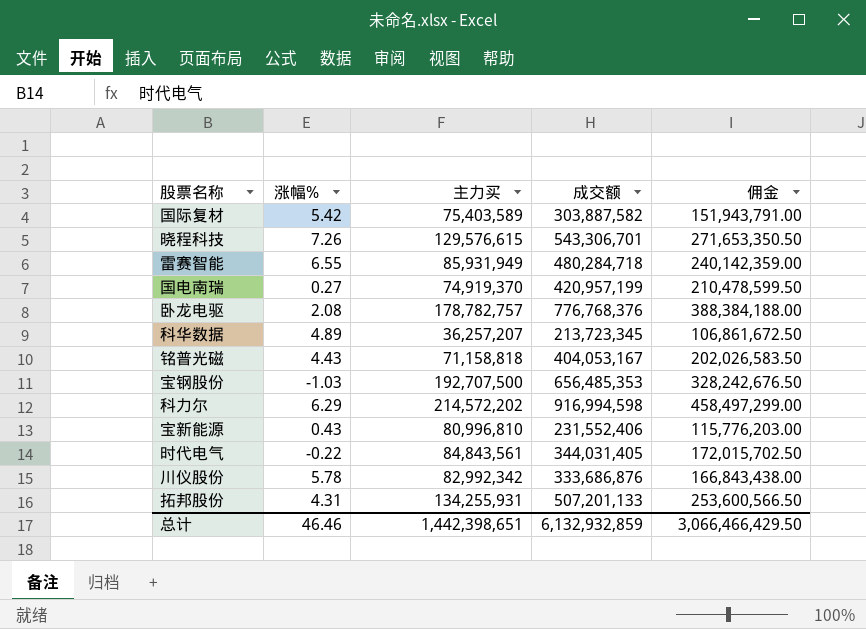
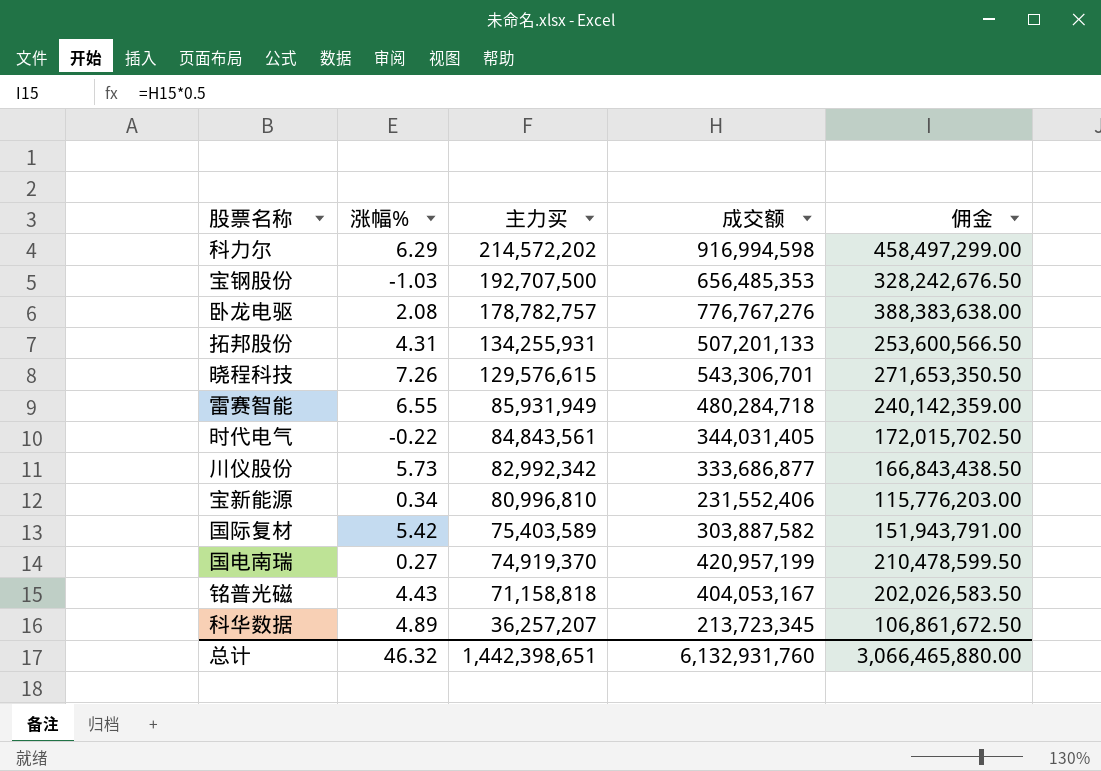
row order: none -> 主力买 descending
卧龙电驱 | 成交额: 776,768,376 -> 776,767,276
卧龙电驱 | 佣金: 388,384,188.00 -> 388,383,638.00
川仪股份 | 涨幅%: 5.78 -> 5.73
川仪股份 | 成交额: 333,686,876 -> 333,686,877
川仪股份 | 佣金: 166,843,438.00 -> 166,843,438.50
宝新能源 | 涨幅%: 0.43 -> 0.34
总计 | 涨幅%: 46.46 -> 46.32
总计 | 成交额: 6,132,932,859 -> 6,132,931,760
总计 | 佣金: 3,066,466,429.50 -> 3,066,465,880.00

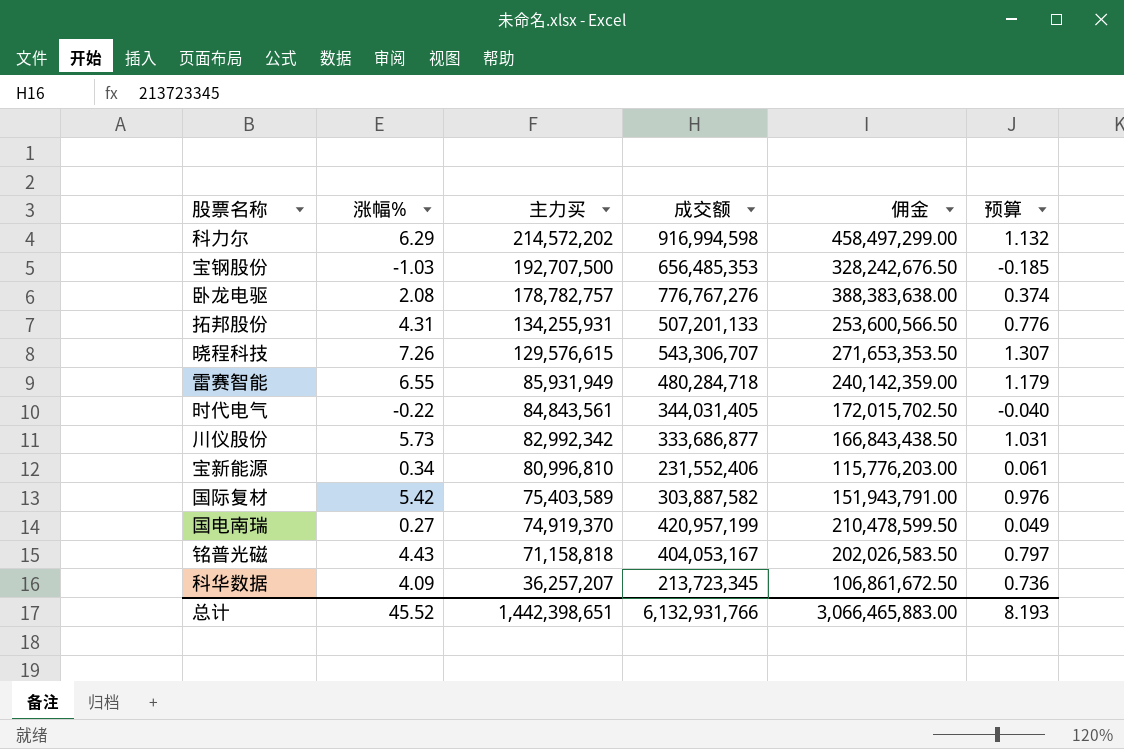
column 预算 | formula: none -> [涨幅%] * 0.18
晓程科技 | 成交额: 543,306,701 -> 543,306,707
晓程科技 | 佣金: 271,653,350.50 -> 271,653,353.50
科华数据 | 涨幅%: 4.89 -> 4.09
总计 | 涨幅%: 46.32 -> 45.52
总计 | 成交额: 6,132,931,760 -> 6,132,931,766
总计 | 佣金: 3,066,465,880.00 -> 3,066,465,883.00

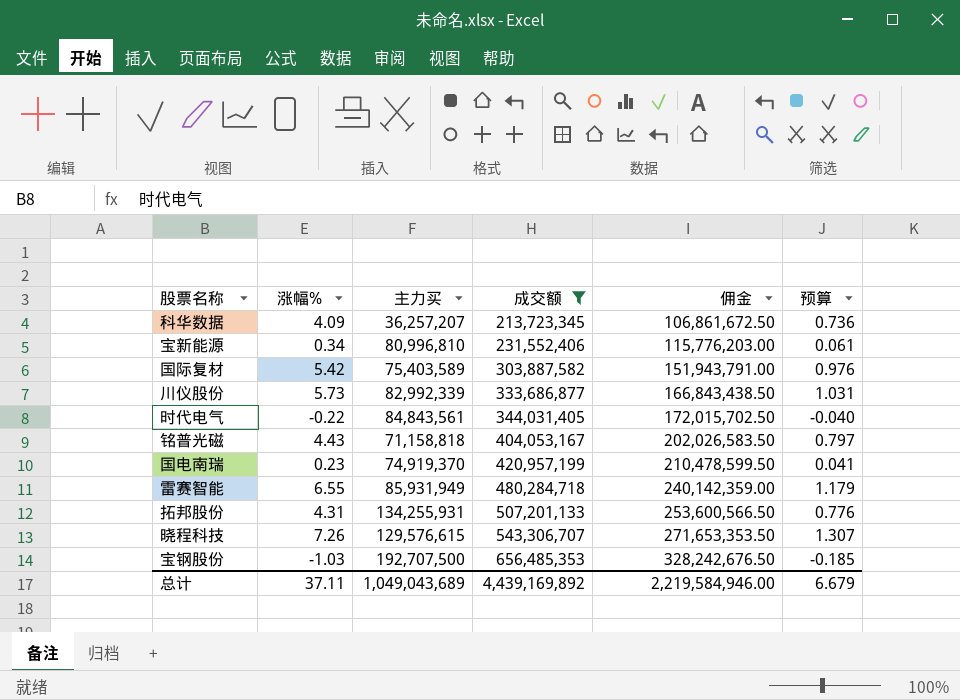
filter: none -> 成交额 <= 656,485,353
row order: 主力买 descending -> 成交额 ascending
川仪股份 | 主力买: 82,992,342 -> 82,992,339
国电南瑞 | 涨幅%: 0.27 -> 0.23
国电南瑞 | 预算: 0.049 -> 0.041
总计 | 涨幅%: 45.52 -> 37.11
总计 | 主力买: 1,442,398,651 -> 1,049,043,689
总计 | 成交额: 6,132,931,766 -> 4,439,169,892
总计 | 佣金: 3,066,465,883.00 -> 2,219,584,946.00
总计 | 预算: 8.193 -> 6.679

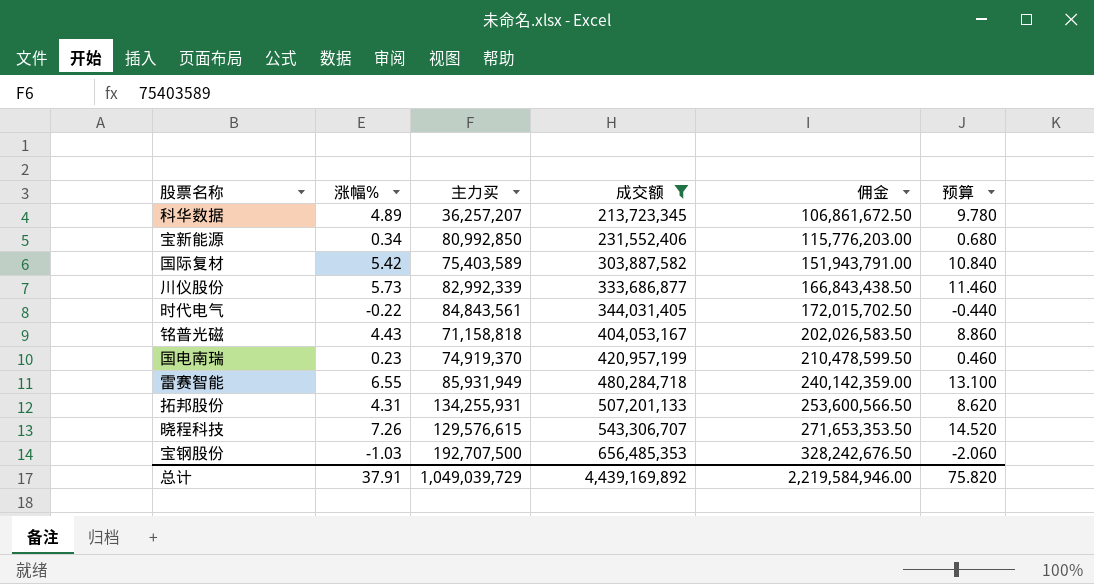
column 预算 | formula: [涨幅%] * 0.18 -> [涨幅%] * 2
科华数据 | 涨幅%: 4.09 -> 4.89
宝新能源 | 主力买: 80,996,810 -> 80,992,850
总计 | 涨幅%: 37.11 -> 37.91
总计 | 主力买: 1,049,043,689 -> 1,049,039,729
总计 | 预算: 6.679 -> 75.820

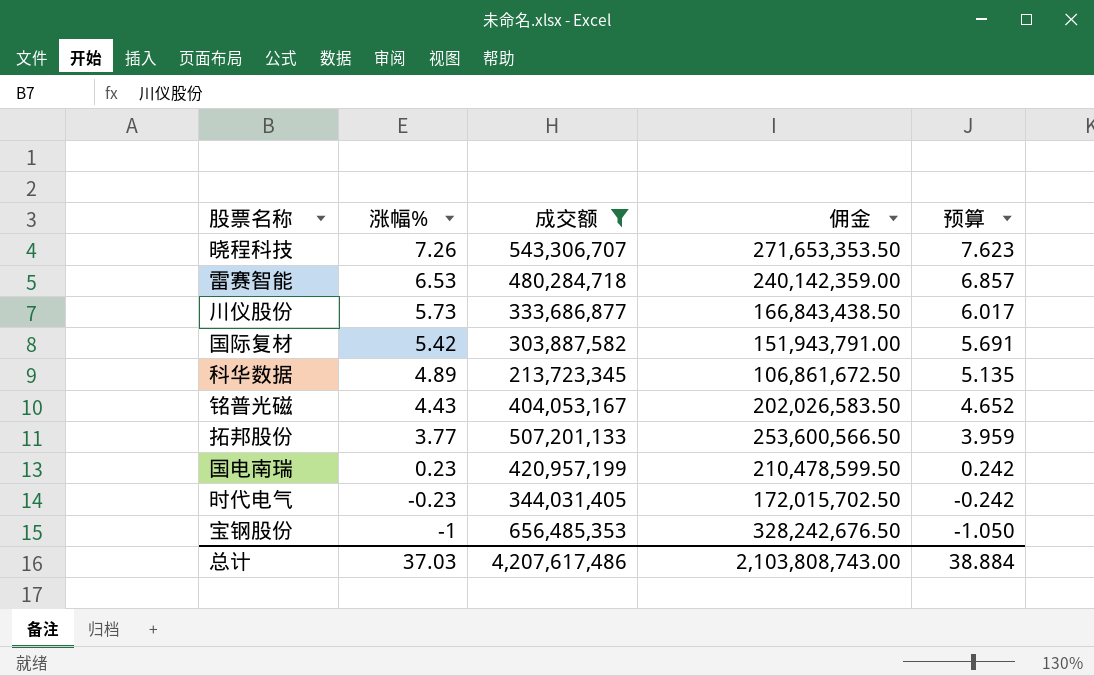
row order: 成交额 ascending -> 涨幅% descending
column 主力买 | position: 3 -> none
column 预算 | formula: [涨幅%] * 2 -> [涨幅%] * 1.05
row 宝新能源: 0.34 | 80,992,850 | 231,552,406 | 115,776,203.00 | 0.680 -> none
雷赛智能 | 涨幅%: 6.55 -> 6.53
拓邦股份 | 涨幅%: 4.31 -> 3.77
时代电气 | 涨幅%: -0.22 -> -0.23
宝钢股份 | 涨幅%: -1.03 -> -1
总计 | 涨幅%: 37.91 -> 37.03
总计 | 成交额: 4,439,169,892 -> 4,207,617,486
总计 | 佣金: 2,219,584,946.00 -> 2,103,808,743.00
总计 | 预算: 75.820 -> 38.884

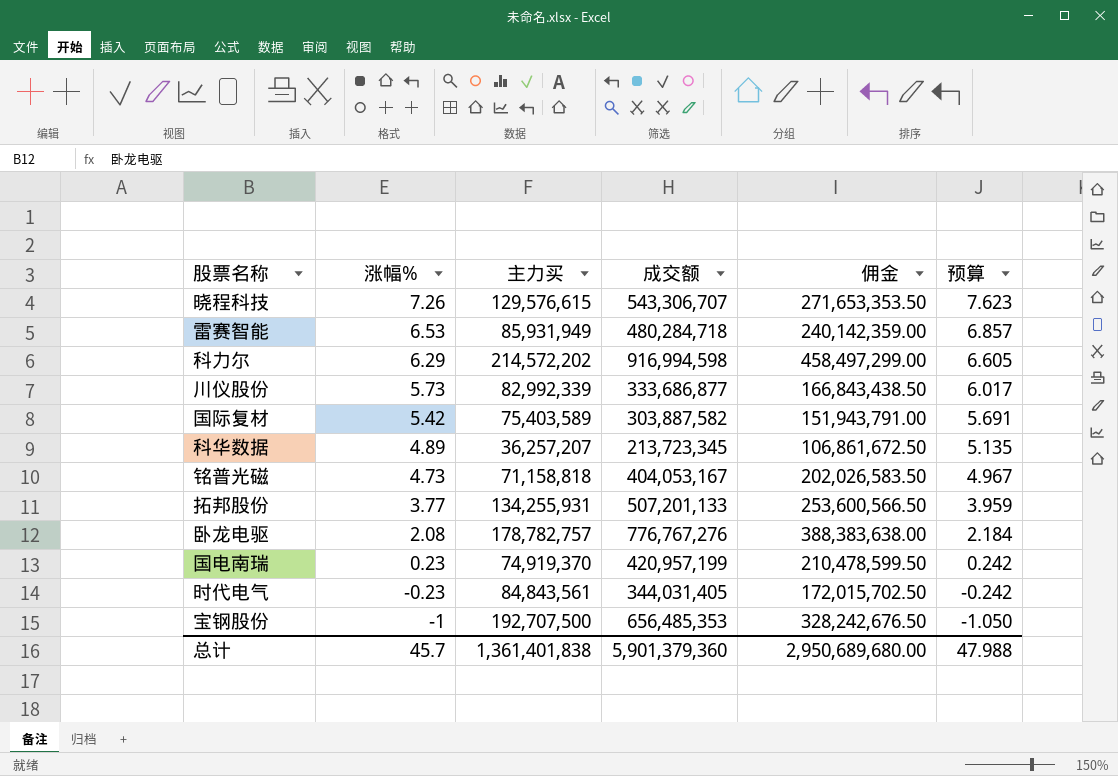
filter: 成交额 <= 656,485,353 -> none
column 主力买 | position: none -> 3
铭普光磁 | 涨幅%: 4.43 -> 4.73
铭普光磁 | 预算: 4.652 -> 4.967
总计 | 涨幅%: 37.03 -> 45.7
总计 | 成交额: 4,207,617,486 -> 5,901,379,360
总计 | 佣金: 2,103,808,743.00 -> 2,950,689,680.00
总计 | 预算: 38.884 -> 47.988

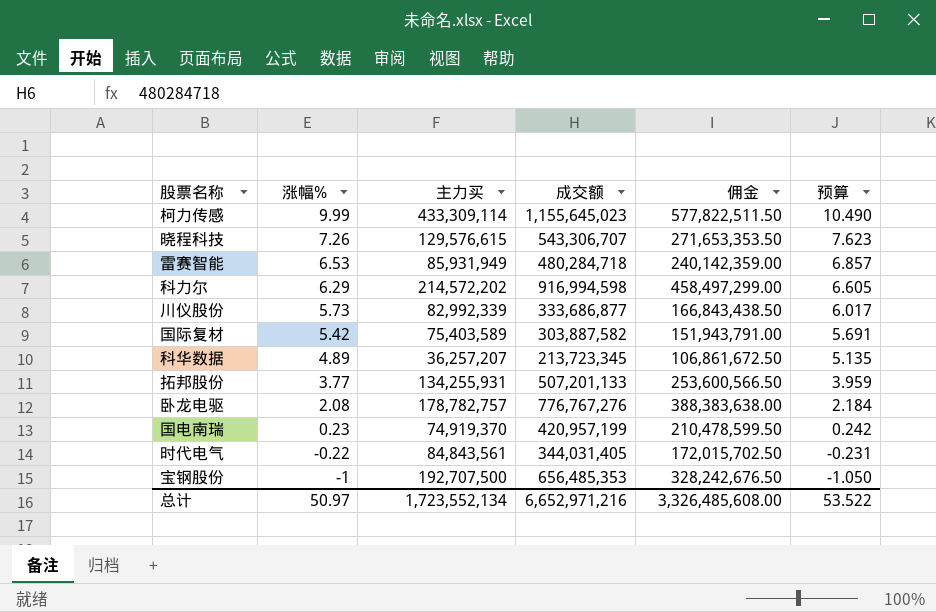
row 铭普光磁: 4.73 | 71,158,818 | 404,053,167 | 202,026,583.50 | 4.967 -> none
row 柯力传感: none -> 9.99 | 433,309,114 | 1,155,645,023 | 577,822,511.50 | 10.490
时代电气 | 涨幅%: -0.23 -> -0.22
时代电气 | 预算: -0.242 -> -0.231
总计 | 涨幅%: 45.7 -> 50.97
总计 | 主力买: 1,361,401,838 -> 1,723,552,134
总计 | 成交额: 5,901,379,360 -> 6,652,971,216
总计 | 佣金: 2,950,689,680.00 -> 3,326,485,608.00
总计 | 预算: 47.988 -> 53.522

